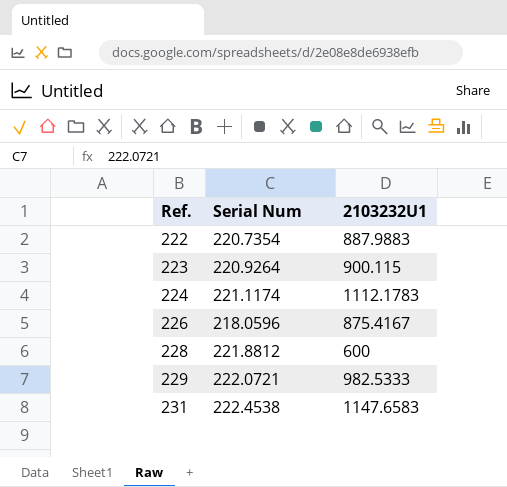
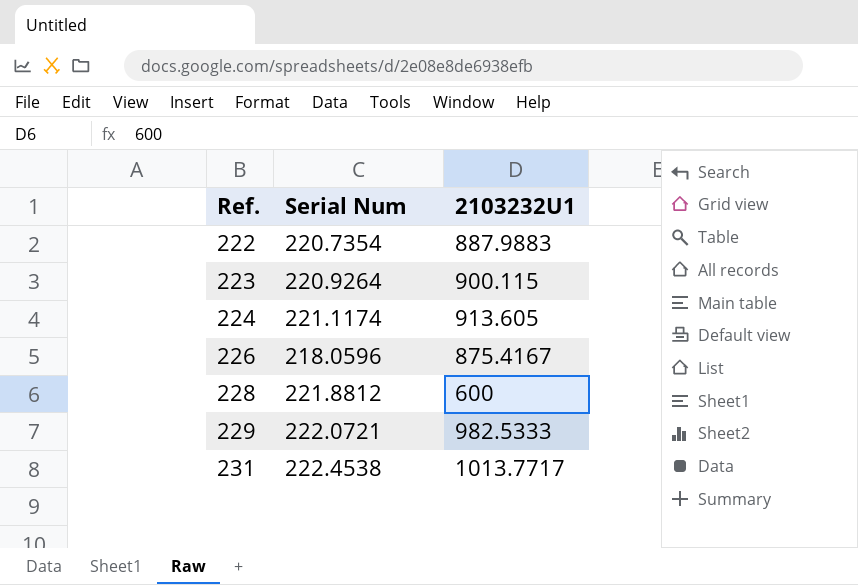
224 | 2103232U1: 1112.1783 -> 913.605
231 | 2103232U1: 1147.6583 -> 1013.7717

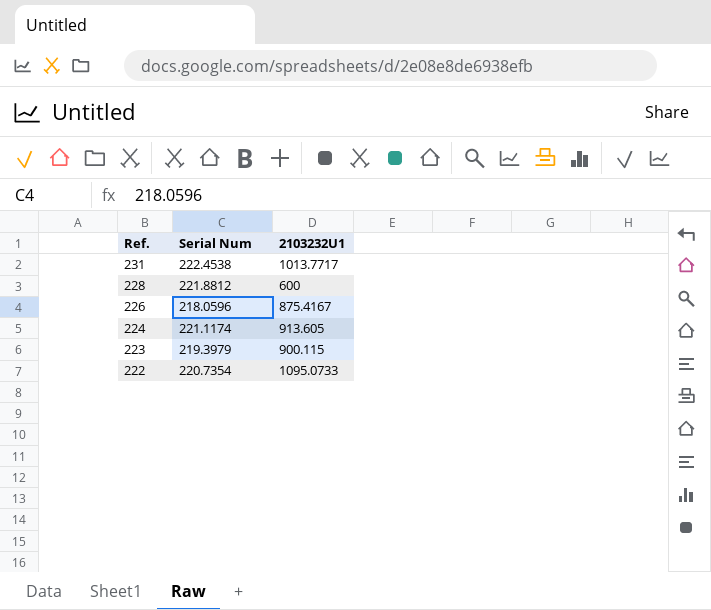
row order: Ref. ascending -> Ref. descending
row 229: 222.0721 | 982.5333 -> none
223 | Serial Num: 220.9264 -> 219.3979
222 | 2103232U1: 887.9883 -> 1095.0733

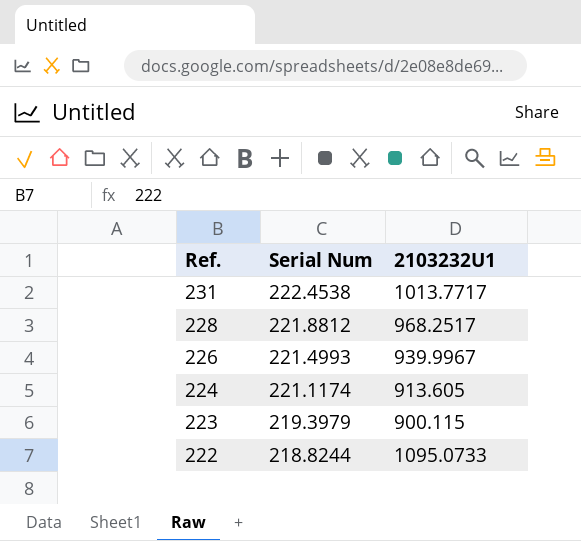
228 | 2103232U1: 600 -> 968.2517
226 | Serial Num: 218.0596 -> 221.4993
226 | 2103232U1: 875.4167 -> 939.9967
222 | Serial Num: 220.7354 -> 218.8244

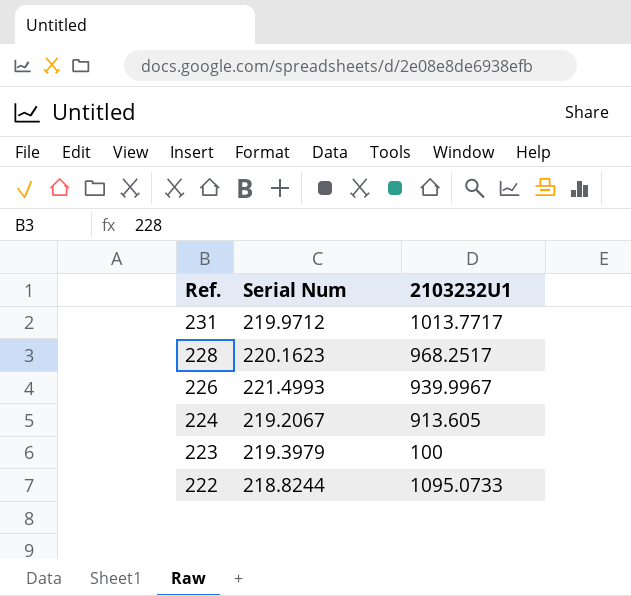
231 | Serial Num: 222.4538 -> 219.9712
228 | Serial Num: 221.8812 -> 220.1623
224 | Serial Num: 221.1174 -> 219.2067
223 | 2103232U1: 900.115 -> 100

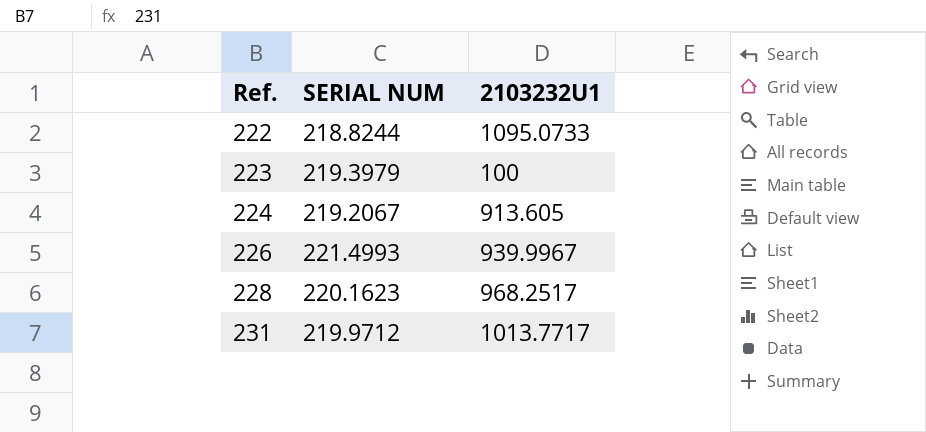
row order: Ref. descending -> Ref. ascending
column name: Serial Num -> SERIAL NUM

